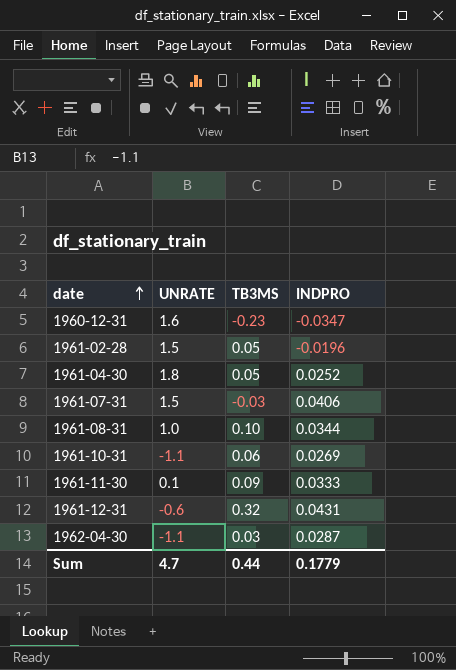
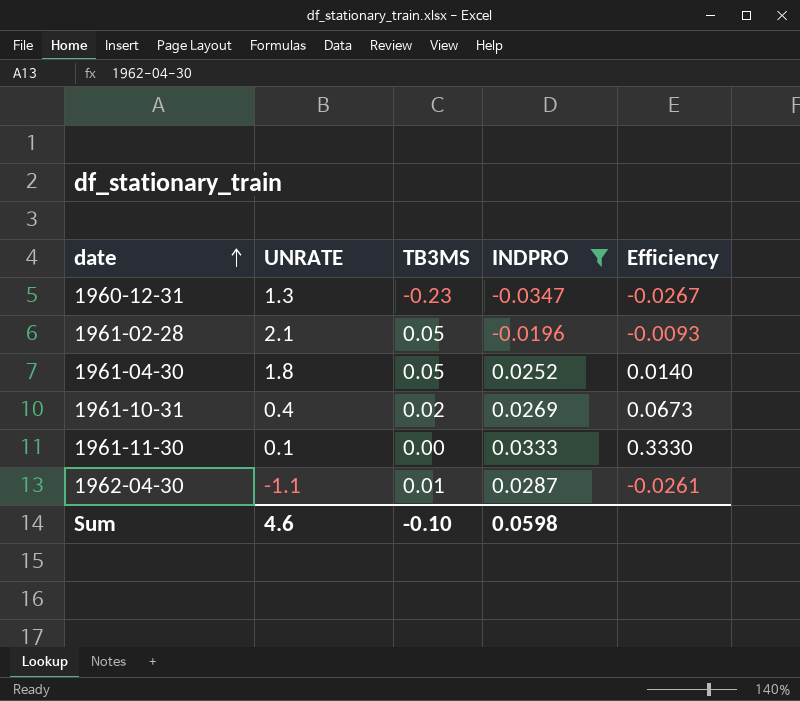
filter: none -> INDPRO <= 0.0333
column Efficiency | formula: none -> [INDPRO] / [UNRATE]
1960-12-31 | UNRATE: 1.6 -> 1.3
1961-02-28 | UNRATE: 1.5 -> 2.1
1961-10-31 | UNRATE: -1.1 -> 0.4
1961-10-31 | TB3MS: 0.06 -> 0.02
1961-11-30 | TB3MS: 0.09 -> 0.00
1962-04-30 | TB3MS: 0.03 -> 0.01
Sum | UNRATE: 4.7 -> 4.6
Sum | TB3MS: 0.44 -> -0.10
Sum | INDPRO: 0.1779 -> 0.0598

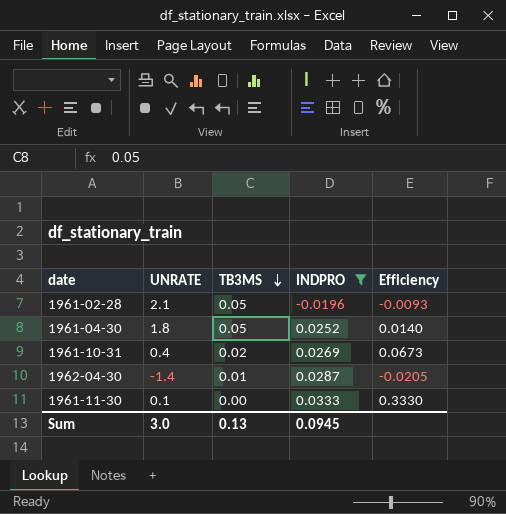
row order: date ascending -> TB3MS descending
row 1960-12-31: 1.3 | -0.23 | -0.0347 | -0.0267 -> none
1962-04-30 | UNRATE: -1.1 -> -1.4
1962-04-30 | Efficiency: -0.0261 -> -0.0205
Sum | UNRATE: 4.6 -> 3.0
Sum | TB3MS: -0.10 -> 0.13
Sum | INDPRO: 0.0598 -> 0.0945

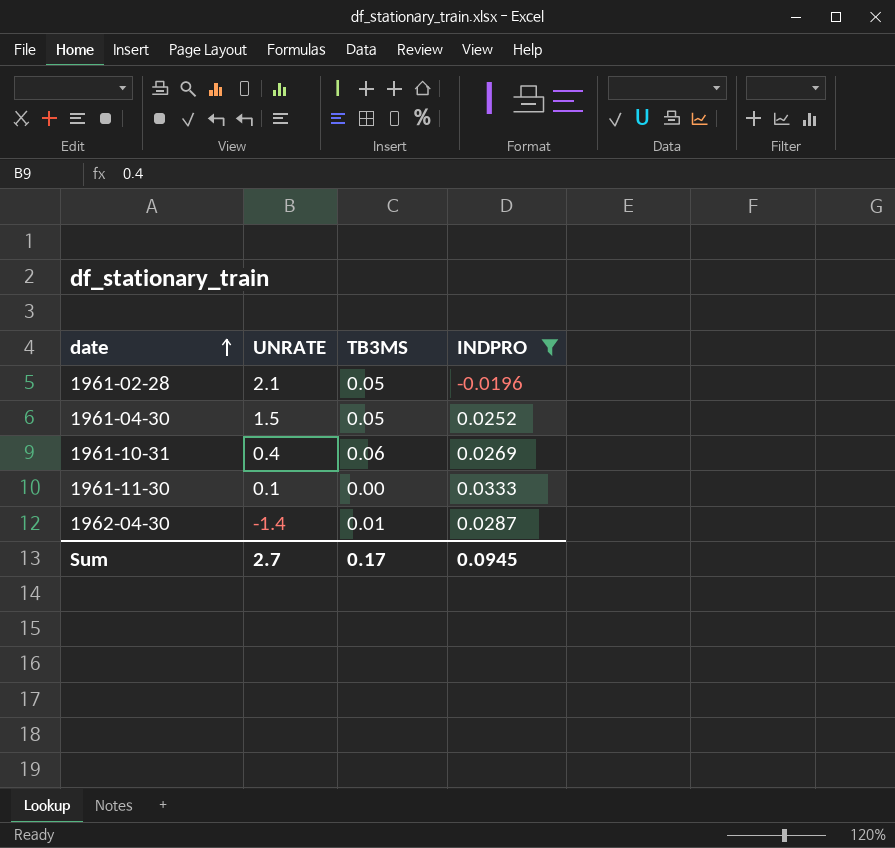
row order: TB3MS descending -> date ascending
column Efficiency | formula: [INDPRO] / [UNRATE] -> none
1961-04-30 | UNRATE: 1.8 -> 1.5
1961-10-31 | TB3MS: 0.02 -> 0.06
Sum | UNRATE: 3.0 -> 2.7
Sum | TB3MS: 0.13 -> 0.17

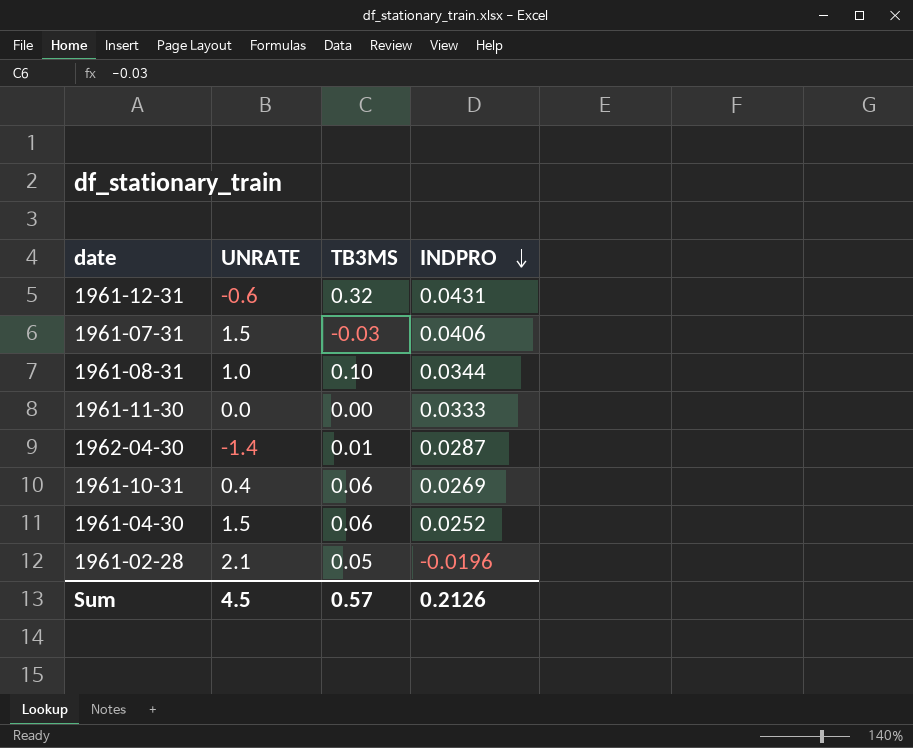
filter: INDPRO <= 0.0333 -> none
row order: date ascending -> INDPRO descending
1961-11-30 | UNRATE: 0.1 -> 0.0
1961-04-30 | TB3MS: 0.05 -> 0.06
Sum | UNRATE: 2.7 -> 4.5
Sum | TB3MS: 0.17 -> 0.57
Sum | INDPRO: 0.0945 -> 0.2126

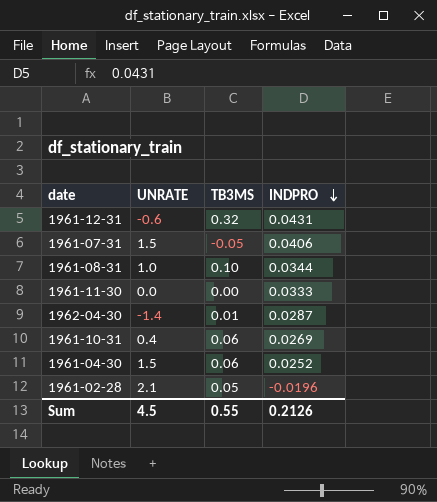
1961-07-31 | TB3MS: -0.03 -> -0.05
Sum | TB3MS: 0.57 -> 0.55

